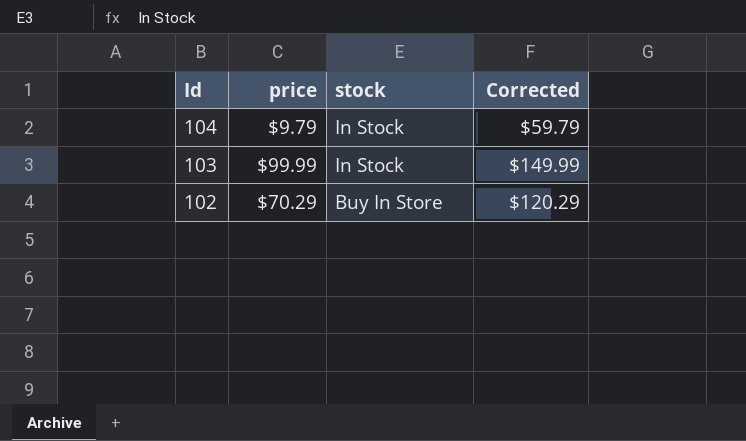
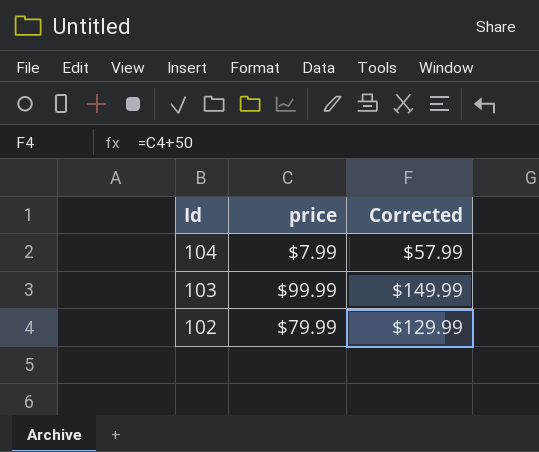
column stock | position: 3 -> none
104 | price: $9.79 -> $7.99
104 | Corrected: $59.79 -> $57.99
102 | price: $70.29 -> $79.99
102 | Corrected: $120.29 -> $129.99

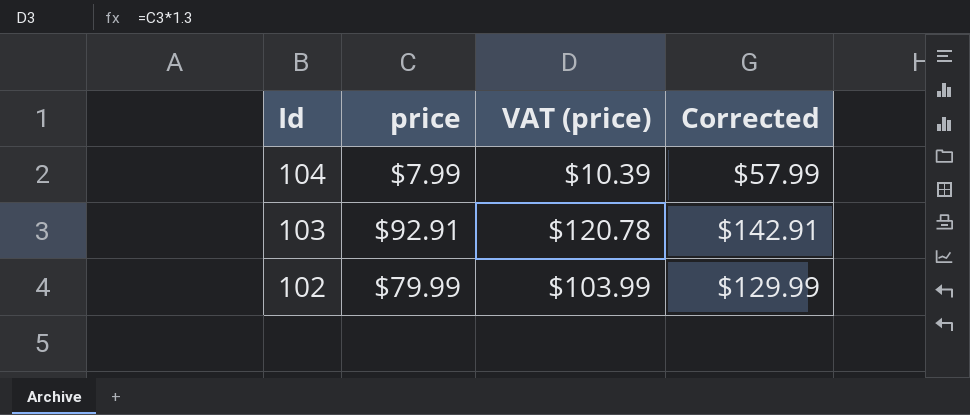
column VAT (price) | formula: none -> [price] * 1.3
103 | price: $99.99 -> $92.91
103 | Corrected: $149.99 -> $142.91

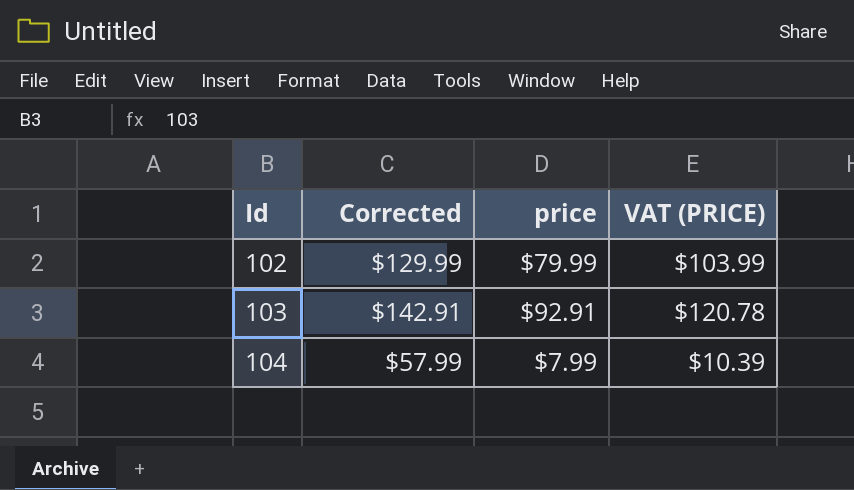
row order: Id descending -> Id ascending
column Corrected | position: 4 -> 2
column name: VAT (price) -> VAT (PRICE)

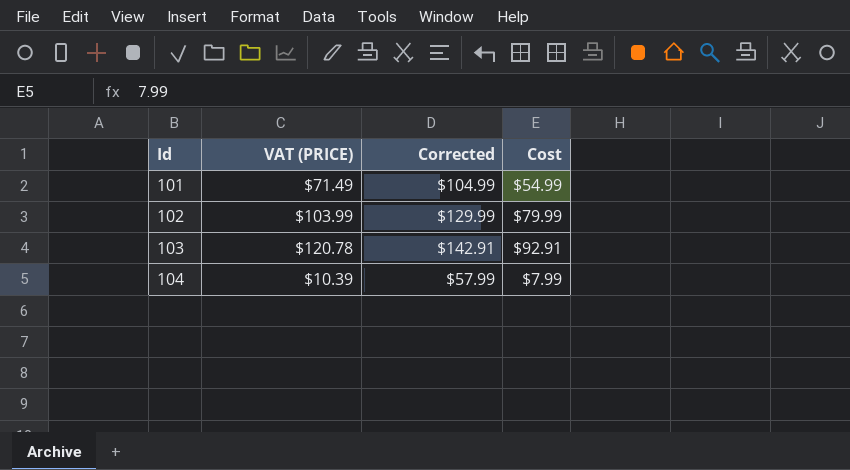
column VAT (PRICE) | position: 4 -> 2
column name: price -> Cost
row 101: none -> $71.49 | $104.99 | $54.99

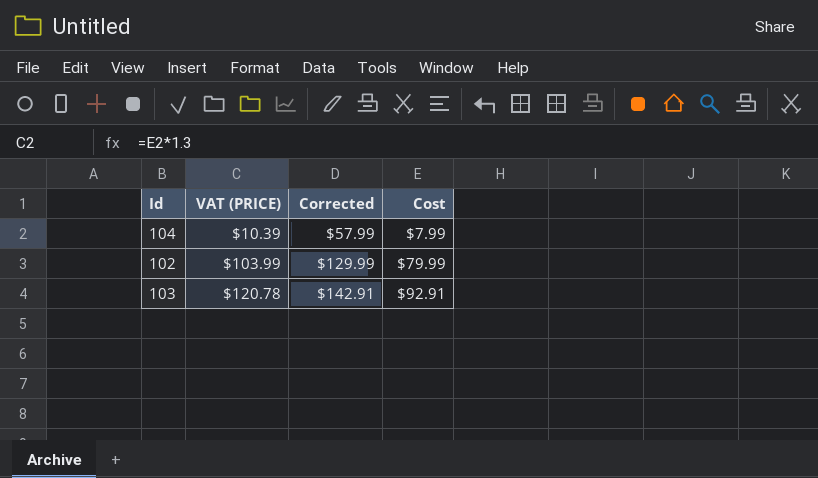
row order: Id ascending -> VAT (PRICE) ascending
row 101: $71.49 | $104.99 | $54.99 -> none

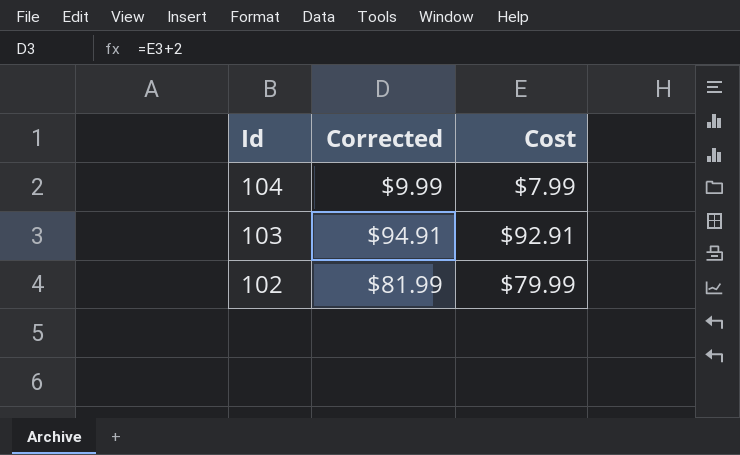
row order: VAT (PRICE) ascending -> Id descending
column VAT (PRICE) | formula: [Cost] * 1.3 -> none
column Corrected | formula: [Cost] + 50 -> [Cost] + 2

